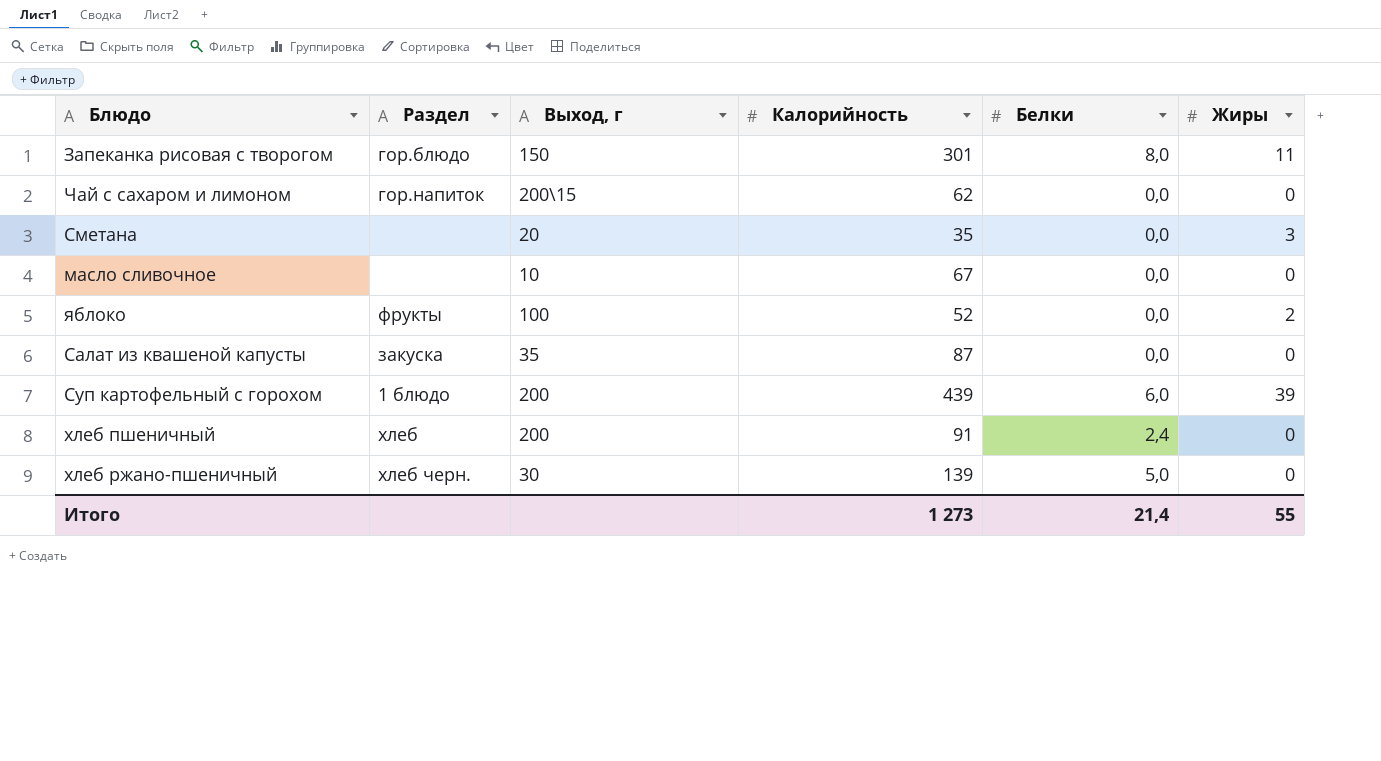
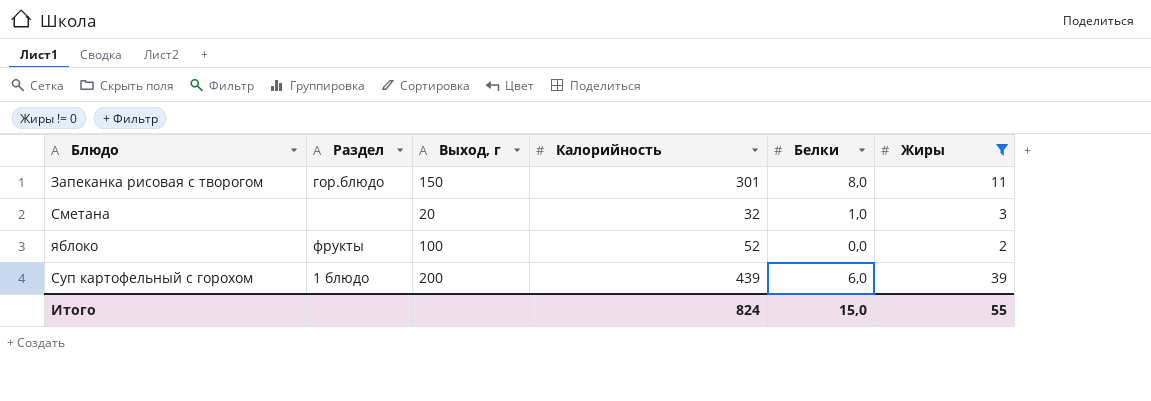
filter: none -> Жиры != 0
Сметана | Калорийность: 35 -> 32
Сметана | Белки: 0,0 -> 1,0
Итого | Калорийность: 1 273 -> 824
Итого | Белки: 21,4 -> 15,0

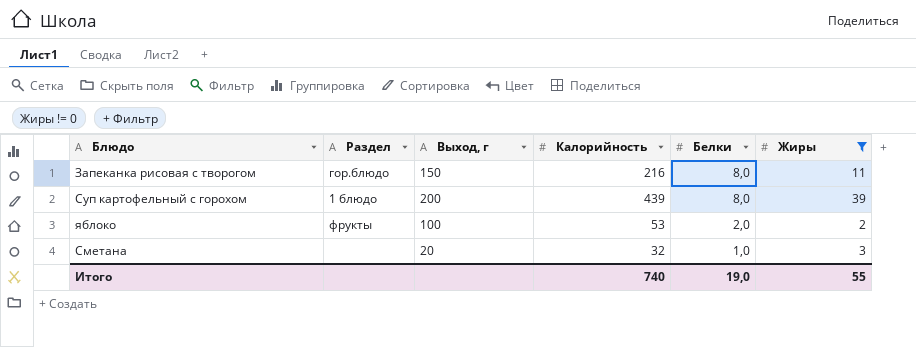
row order: none -> Белки descending
Запеканка рисовая с творогом | Калорийность: 301 -> 216
Суп картофельный с горохом | Белки: 6,0 -> 8,0
яблоко | Калорийность: 52 -> 53
яблоко | Белки: 0,0 -> 2,0
Итого | Калорийность: 824 -> 740
Итого | Белки: 15,0 -> 19,0

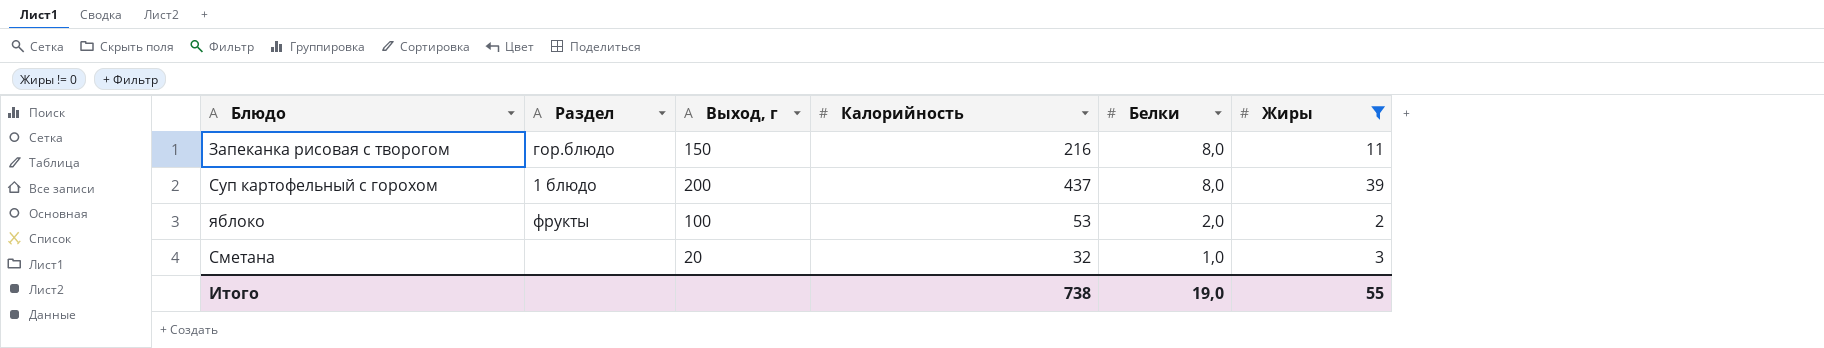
Суп картофельный с горохом | Калорийность: 439 -> 437
Итого | Калорийность: 740 -> 738

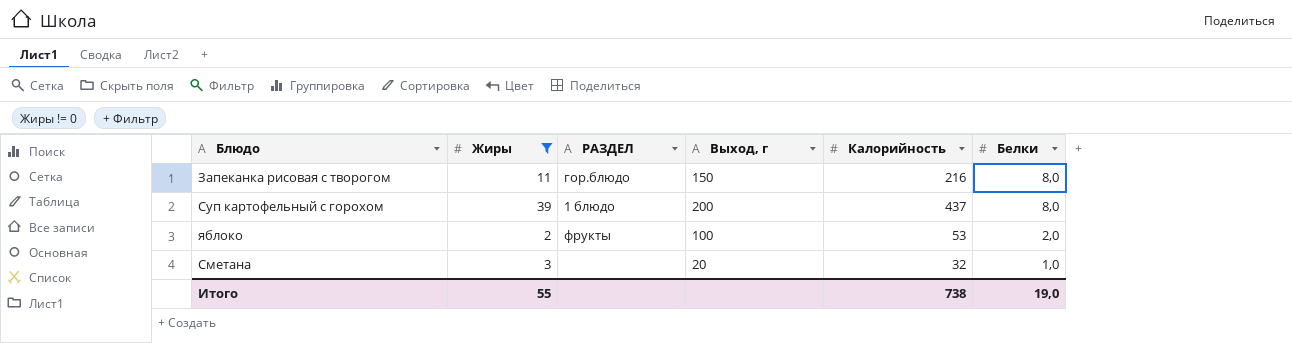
column Жиры | position: 6 -> 2
column name: Раздел -> РАЗДЕЛ

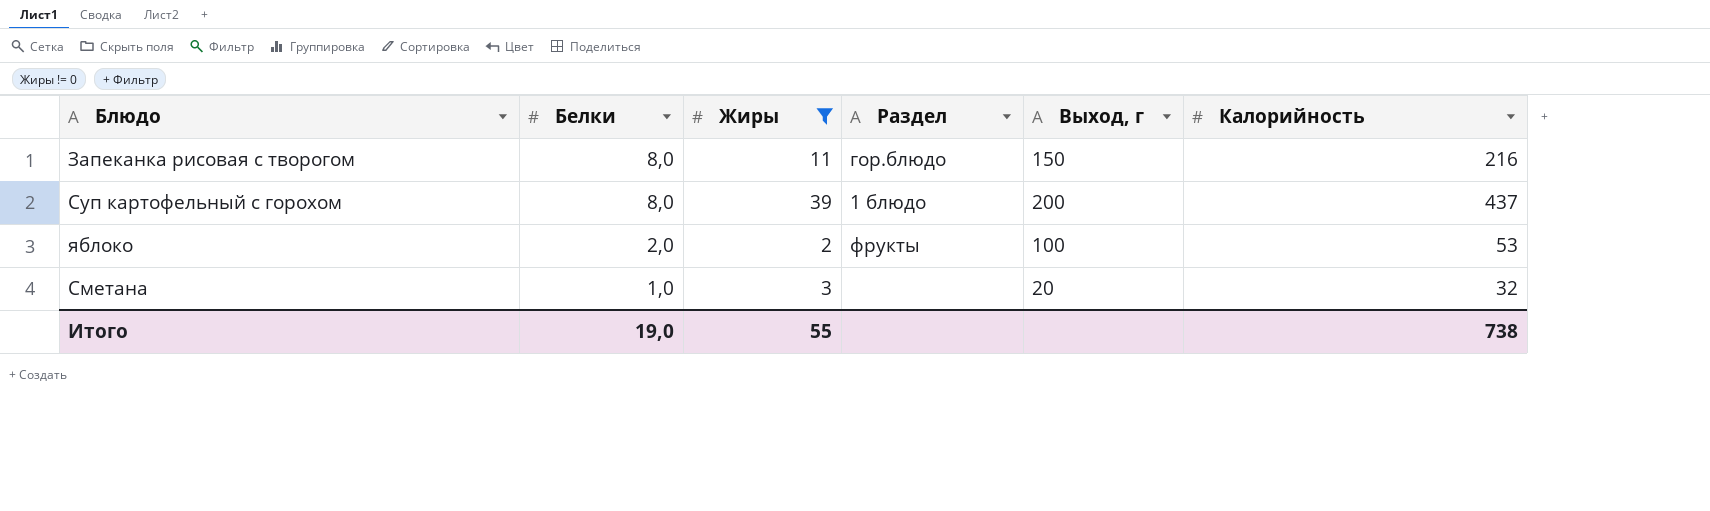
column Белки | position: 6 -> 2
column name: РАЗДЕЛ -> Раздел

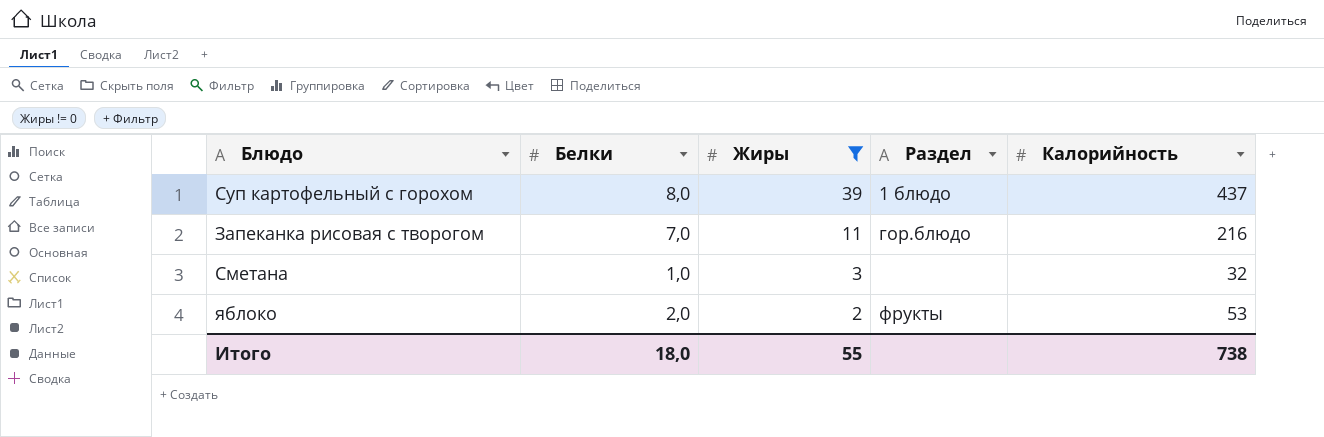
row order: Белки descending -> Жиры descending
column Выход, г | position: 5 -> none
Запеканка рисовая с творогом | Белки: 8,0 -> 7,0
Итого | Белки: 19,0 -> 18,0

